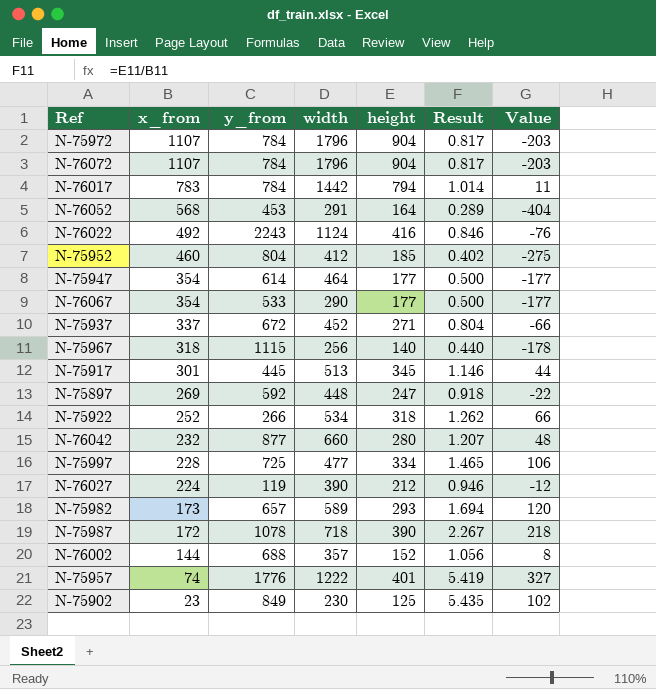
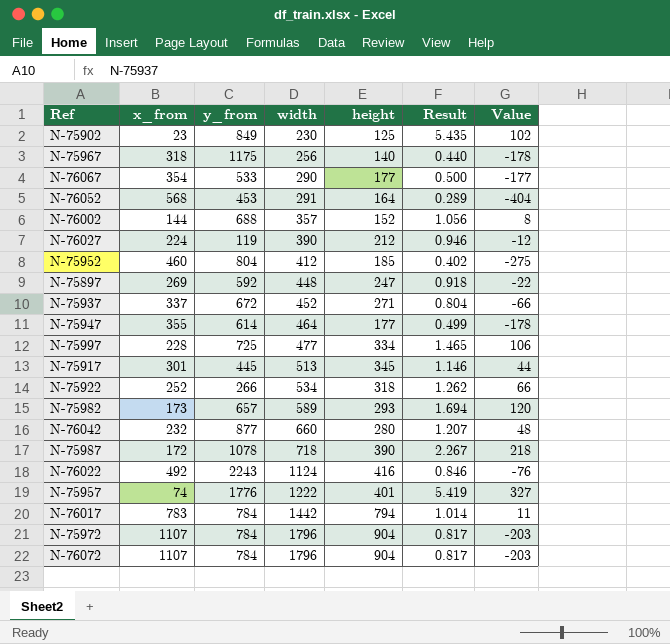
row order: x_from descending -> width ascending
N-75967 | y_from: 1115 -> 1175
N-75947 | x_from: 354 -> 355
N-75947 | Result: 0.500 -> 0.499
N-75947 | Value: -177 -> -178

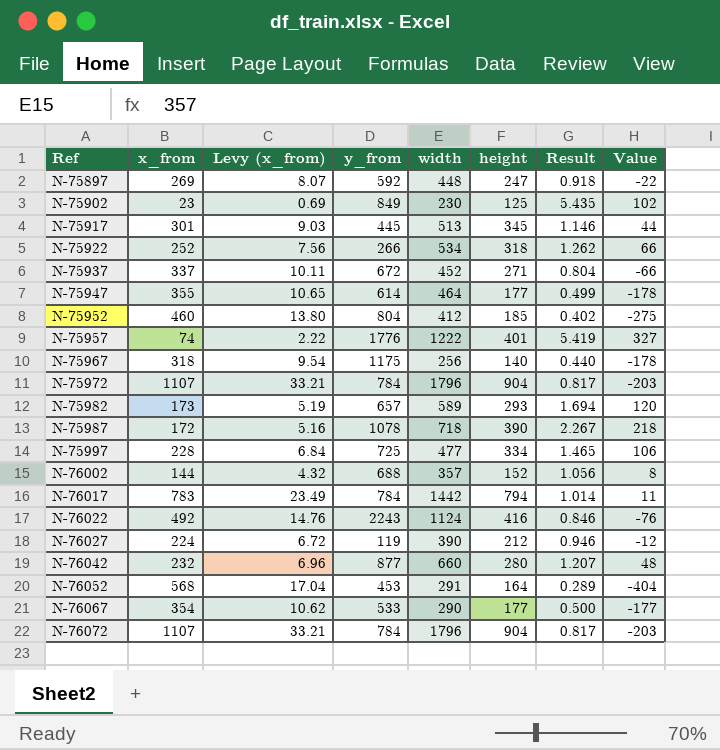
row order: width ascending -> Ref ascending
column Levy (x_from) | formula: none -> [x_from] * 0.03

